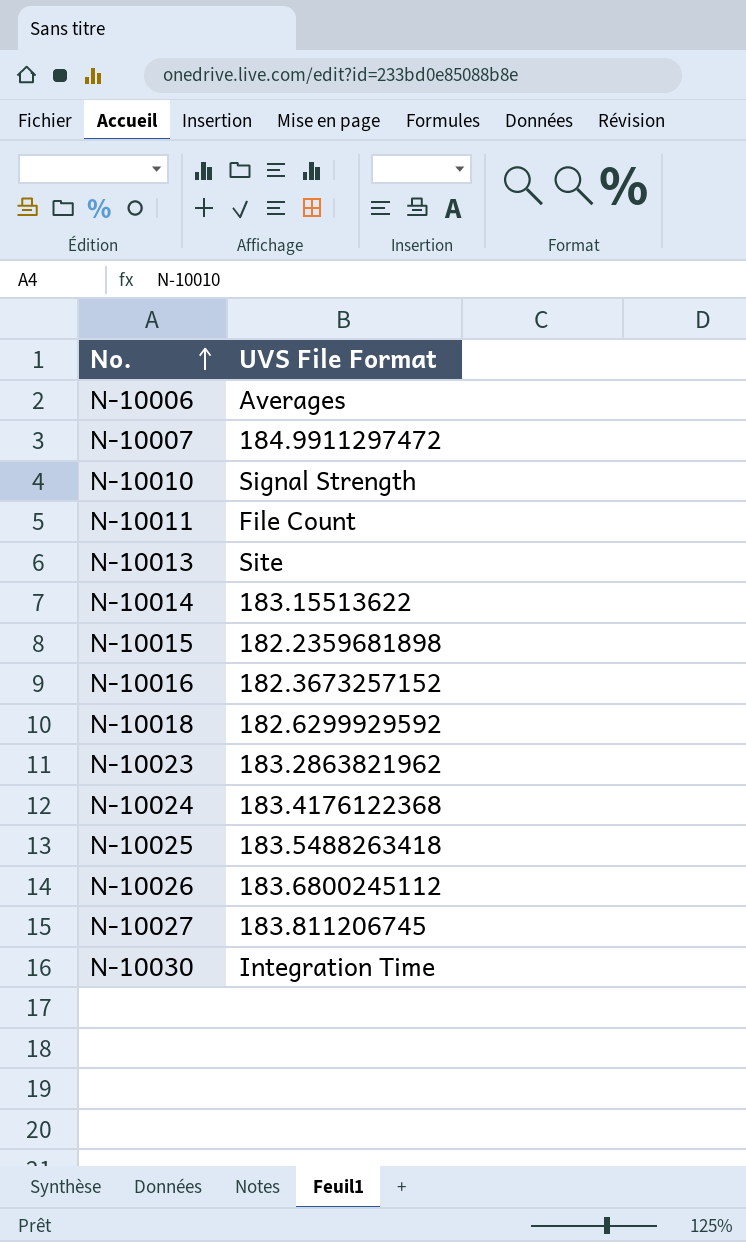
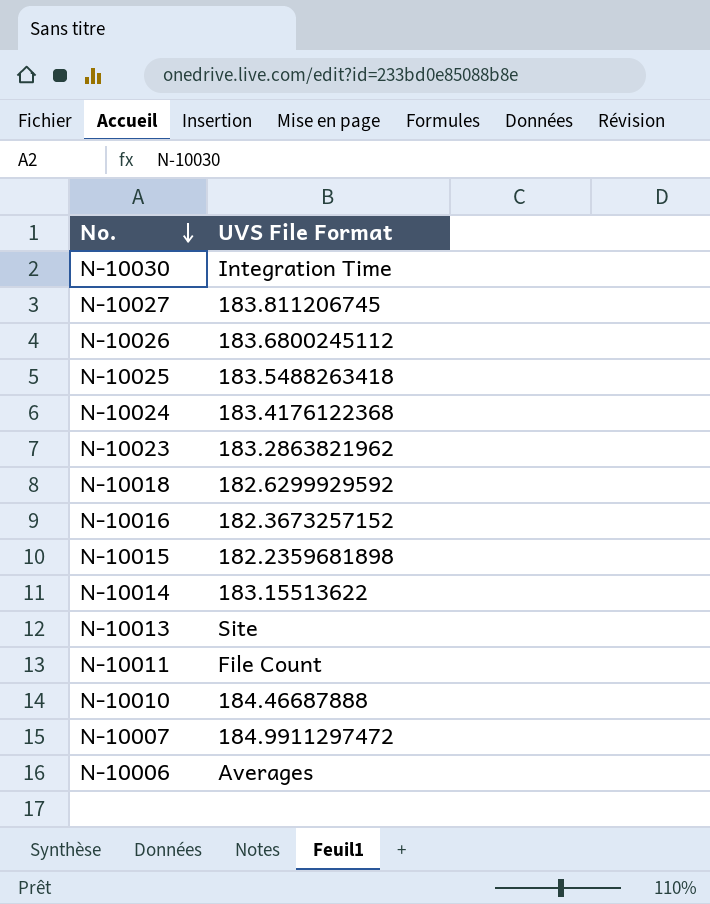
row order: No. ascending -> No. descending
N-10010 | UVS File Format: Signal Strength -> 184.46687888

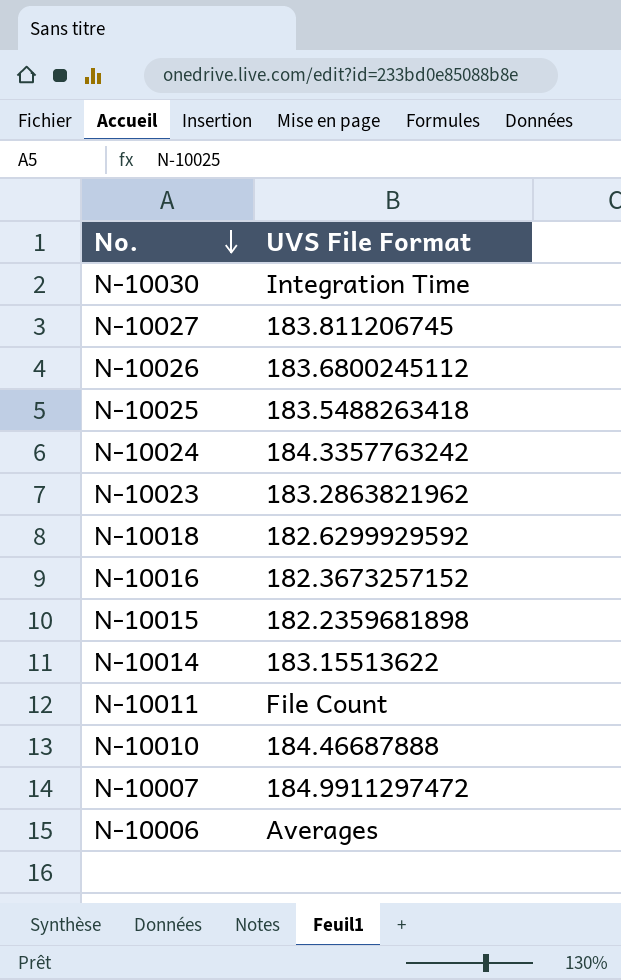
row N-10013: Site -> none
N-10024 | UVS File Format: 183.4176122368 -> 184.3357763242

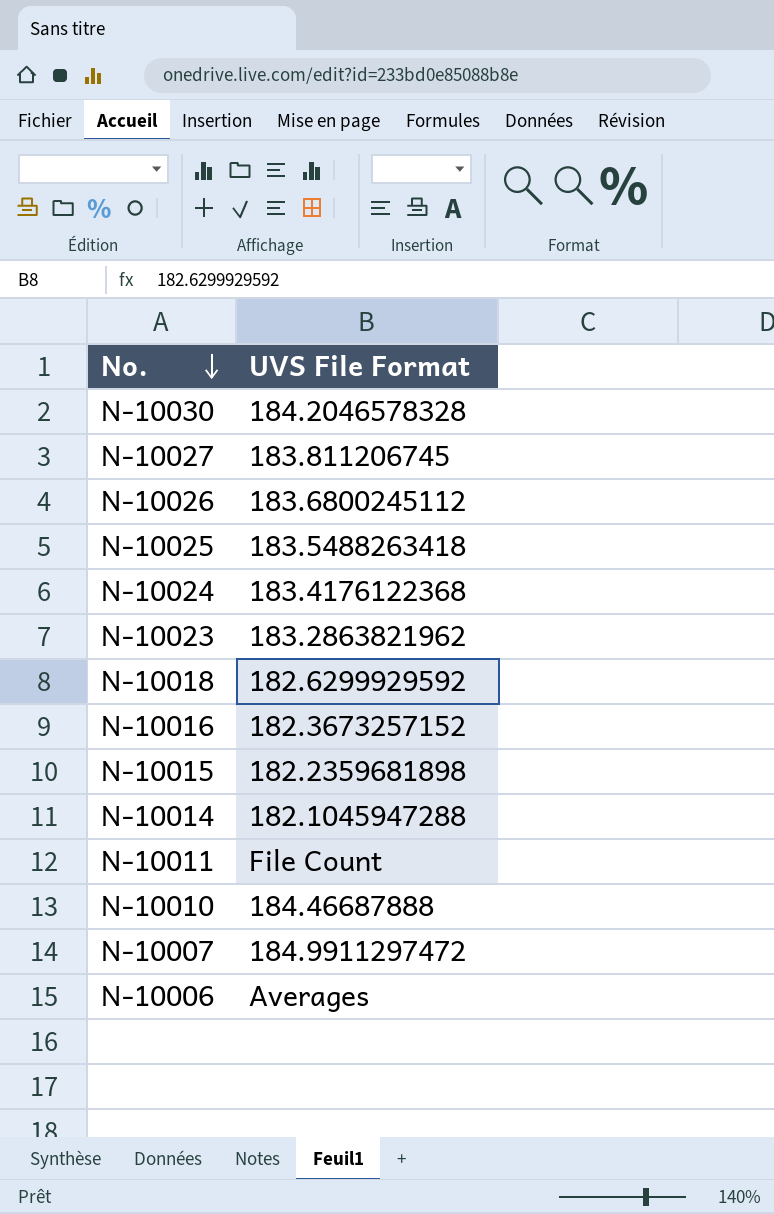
N-10030 | UVS File Format: Integration Time -> 184.2046578328
N-10024 | UVS File Format: 184.3357763242 -> 183.4176122368
N-10014 | UVS File Format: 183.15513622 -> 182.1045947288

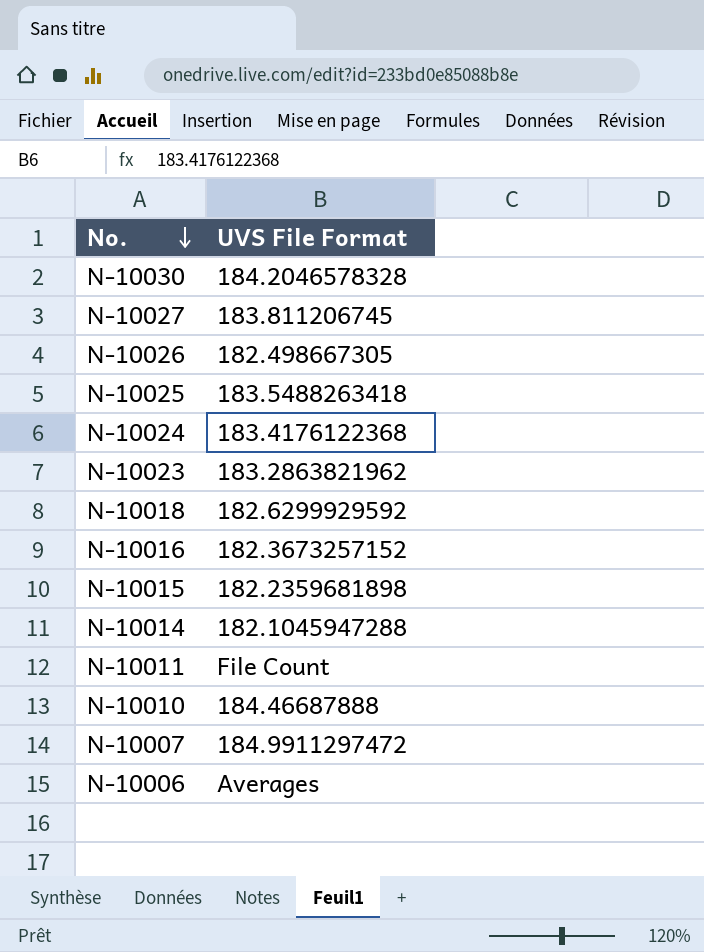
N-10026 | UVS File Format: 183.6800245112 -> 182.498667305

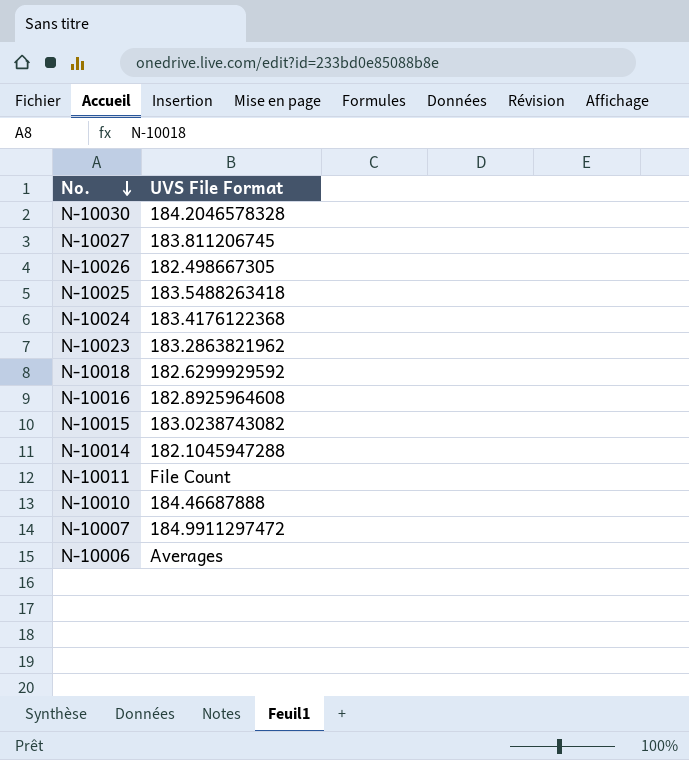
N-10016 | UVS File Format: 182.3673257152 -> 182.8925964608
N-10015 | UVS File Format: 182.2359681898 -> 183.0238743082

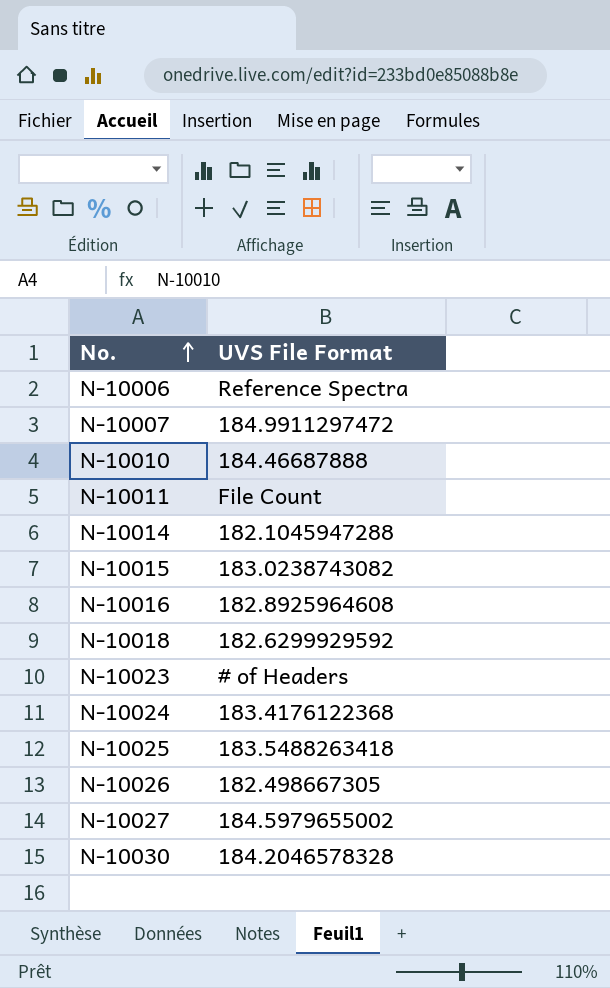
row order: No. descending -> No. ascending
N-10006 | UVS File Format: Averages -> Reference Spectra
N-10023 | UVS File Format: 183.2863821962 -> # of Headers
N-10027 | UVS File Format: 183.811206745 -> 184.5979655002

